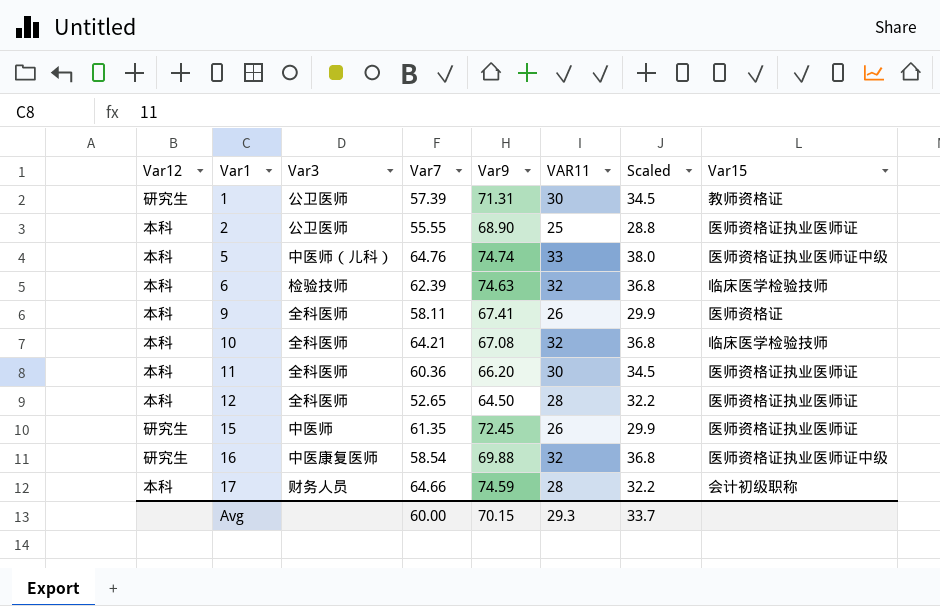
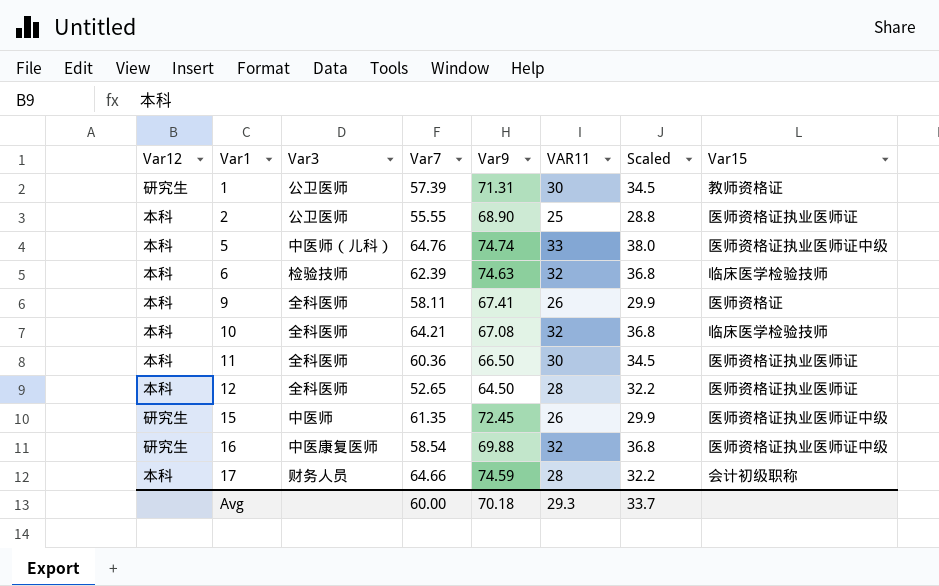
11 | Var9: 66.20 -> 66.50
15 | Var15: 医师资格证执业医师证 -> 医师资格证执业医师证中级
Avg | Var9: 70.15 -> 70.18

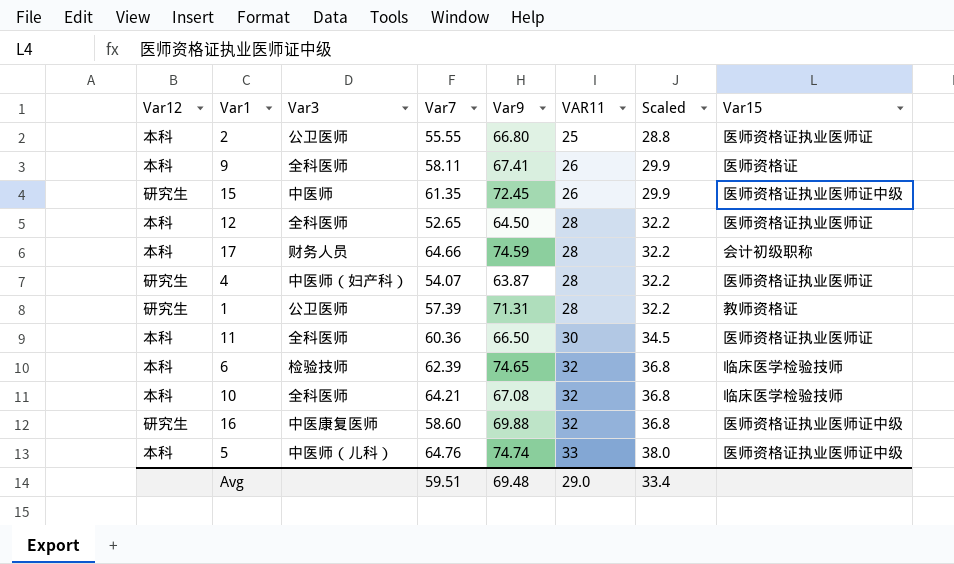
row order: Var1 ascending -> VAR11 ascending
2 | Var9: 68.90 -> 66.80
row 4: none -> 研究生 | 中医师（妇产科） | 54.07 | 63.87 | 28 | 32.2 | 医师资格证执业医师证
1 | VAR11: 30 -> 28
1 | Scaled: 34.5 -> 32.2
6 | Var9: 74.63 -> 74.65
16 | Var7: 58.54 -> 58.60
Avg | Var7: 60.00 -> 59.51
Avg | Var9: 70.18 -> 69.48
Avg | VAR11: 29.3 -> 29.0
Avg | Scaled: 33.7 -> 33.4

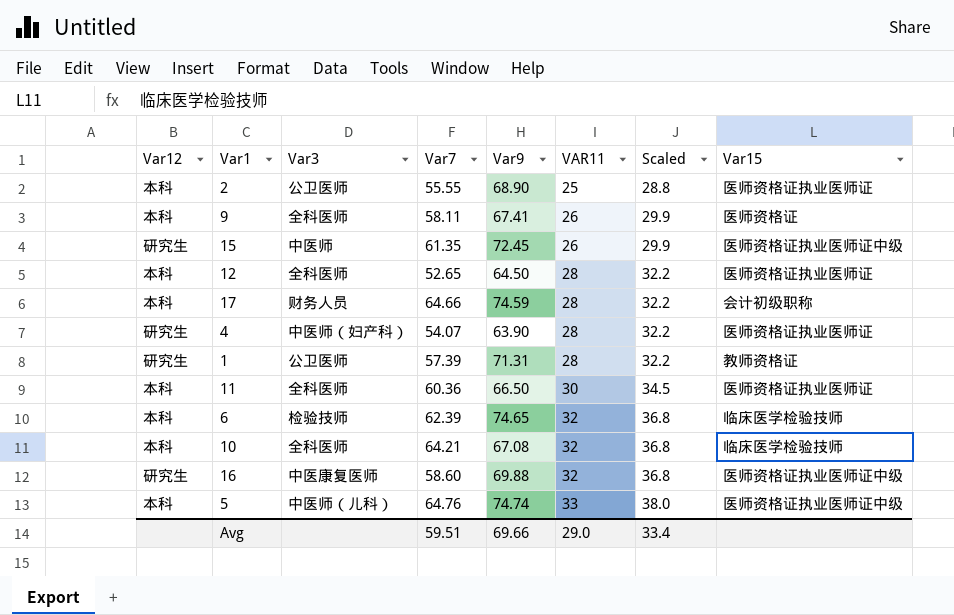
2 | Var9: 66.80 -> 68.90
4 | Var9: 63.87 -> 63.90
Avg | Var9: 69.48 -> 69.66

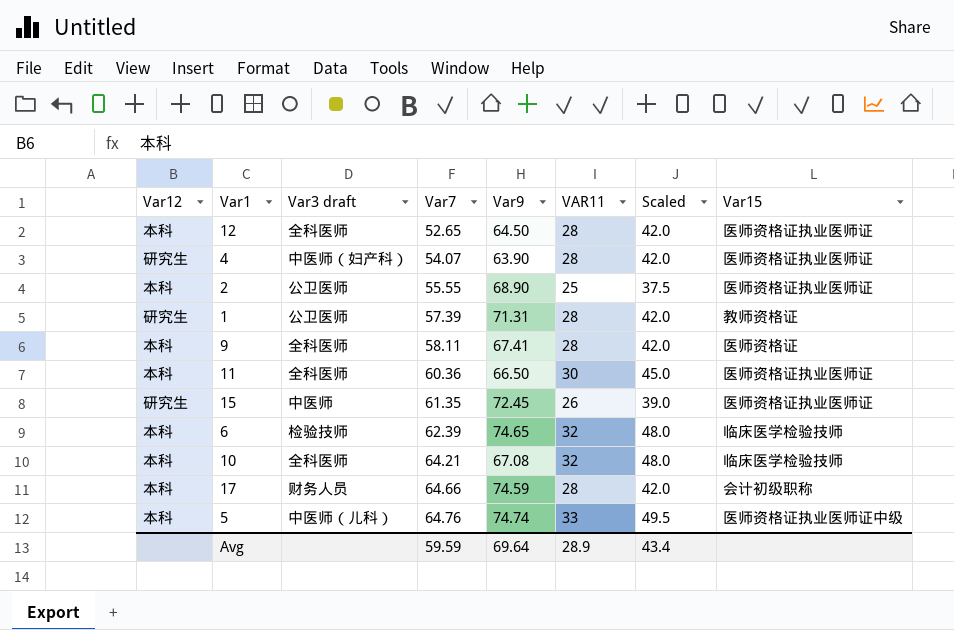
row order: VAR11 ascending -> Var7 ascending
column name: Var3 -> Var3 draft
column Scaled | formula: [VAR11] * 1.15 -> [VAR11] * 1.5
row 16: 研究生 | 中医康复医师 | 58.60 | 69.88 | 32 | 36.8 | 医师资格证执业医师证中级 -> none
9 | VAR11: 26 -> 28
15 | Var15: 医师资格证执业医师证中级 -> 医师资格证执业医师证
Avg | Var7: 59.51 -> 59.59
Avg | Var9: 69.66 -> 69.64
Avg | VAR11: 29.0 -> 28.9
Avg | Scaled: 33.4 -> 43.4

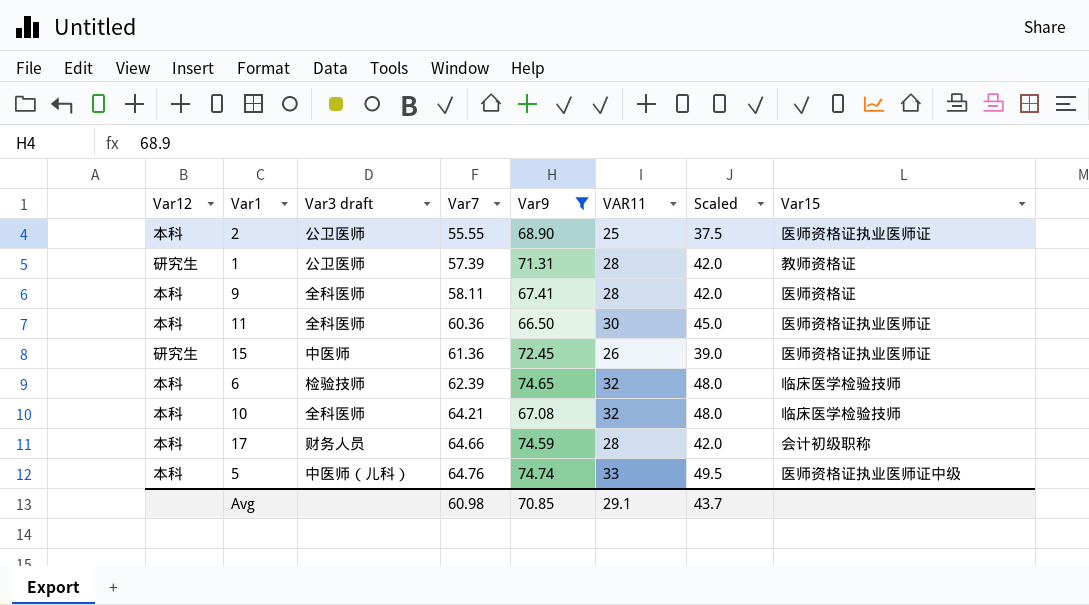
filter: none -> Var9 >= 66.50
15 | Var7: 61.35 -> 61.36
Avg | Var7: 59.59 -> 60.98
Avg | Var9: 69.64 -> 70.85
Avg | VAR11: 28.9 -> 29.1
Avg | Scaled: 43.4 -> 43.7

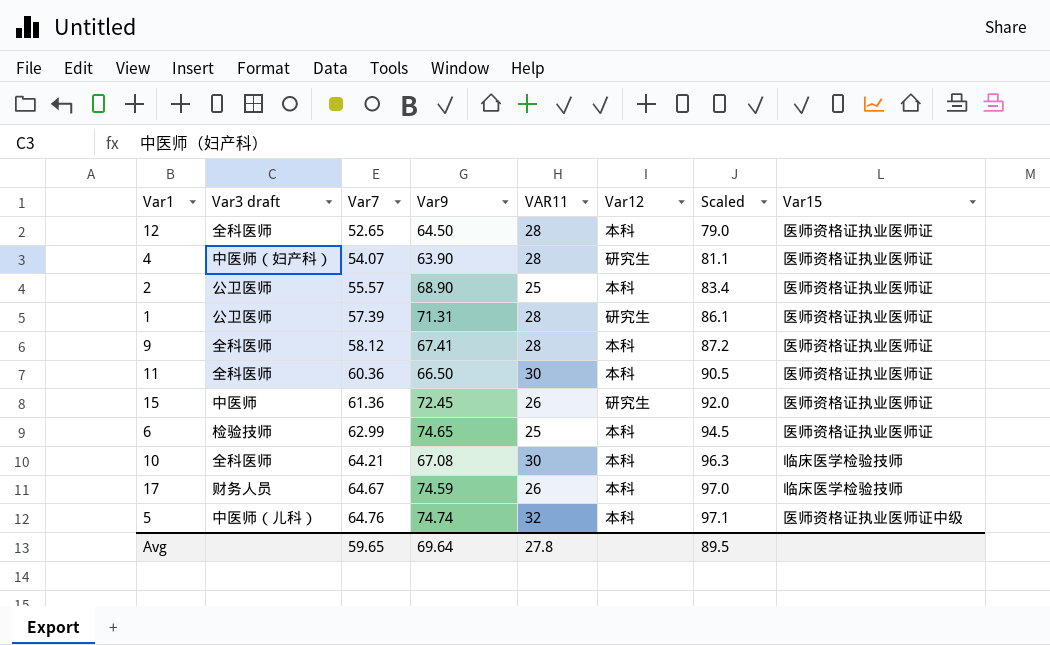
filter: Var9 >= 66.50 -> none
column Var12 | position: 1 -> 6
column Scaled | formula: [VAR11] * 1.5 -> [Var7] * 1.5
2 | Var7: 55.55 -> 55.57
1 | Var15: 教师资格证 -> 医师资格证执业医师证
9 | Var7: 58.11 -> 58.12
9 | Var15: 医师资格证 -> 医师资格证执业医师证
6 | Var7: 62.39 -> 62.99
6 | VAR11: 32 -> 25
6 | Var15: 临床医学检验技师 -> 医师资格证执业医师证
10 | VAR11: 32 -> 30
17 | Var7: 64.66 -> 64.67
17 | VAR11: 28 -> 26
17 | Var15: 会计初级职称 -> 临床医学检验技师
5 | VAR11: 33 -> 32
Avg | Var7: 60.98 -> 59.65
Avg | Var9: 70.85 -> 69.64
Avg | VAR11: 29.1 -> 27.8
Avg | Scaled: 43.7 -> 89.5

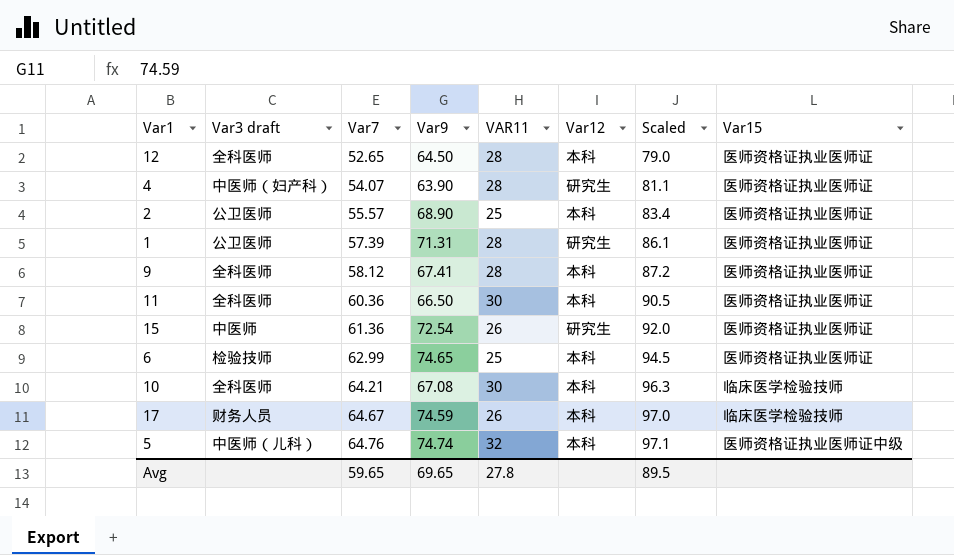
15 | Var9: 72.45 -> 72.54
Avg | Var9: 69.64 -> 69.65

